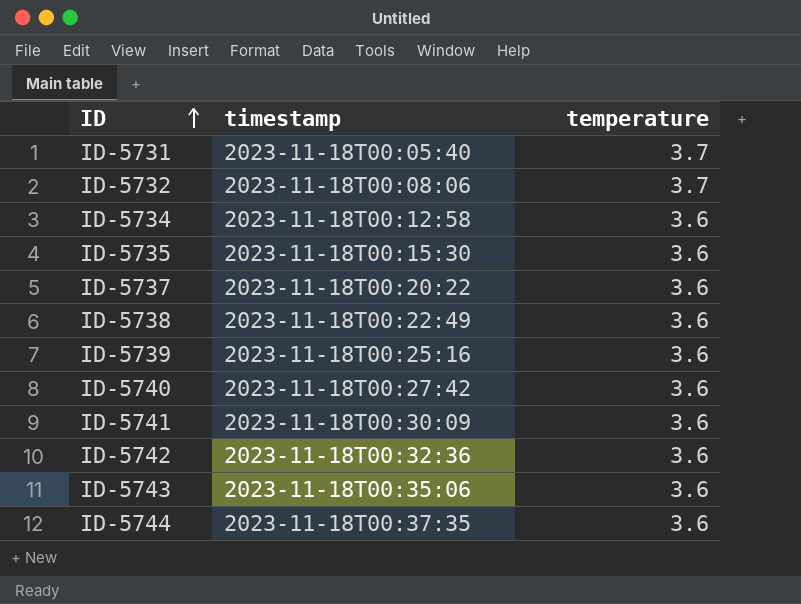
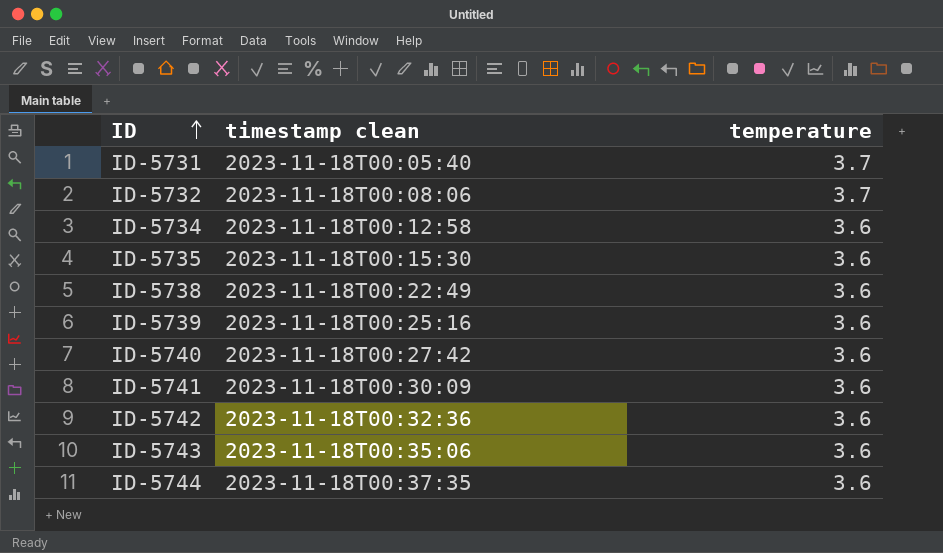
column name: timestamp -> timestamp clean
row ID-5737: 2023-11-18T00:20:22 | 3.6 -> none

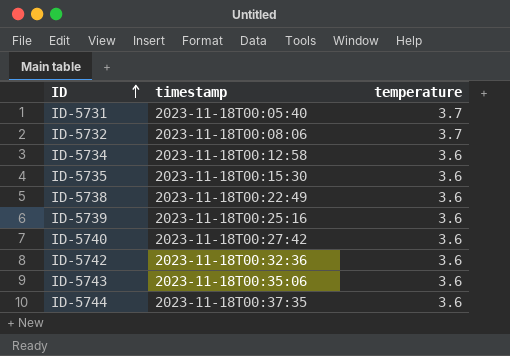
column name: timestamp clean -> timestamp
row ID-5741: 2023-11-18T00:30:09 | 3.6 -> none

